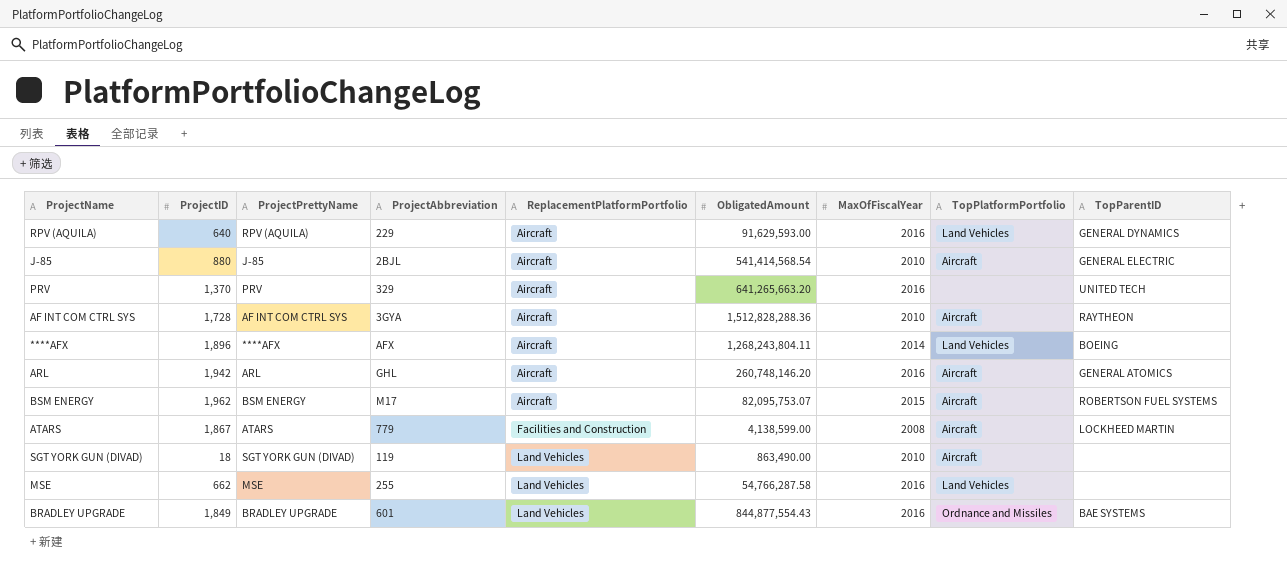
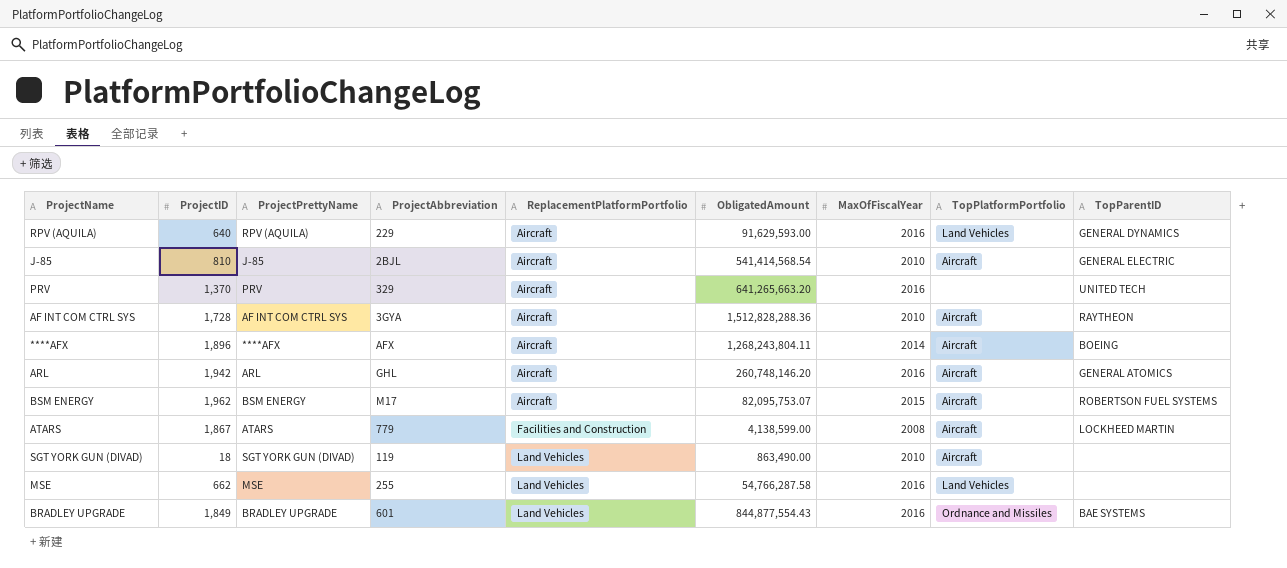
J-85 | ProjectID: 880 -> 810
****AFX | TopPlatformPortfolio: Land Vehicles -> Aircraft

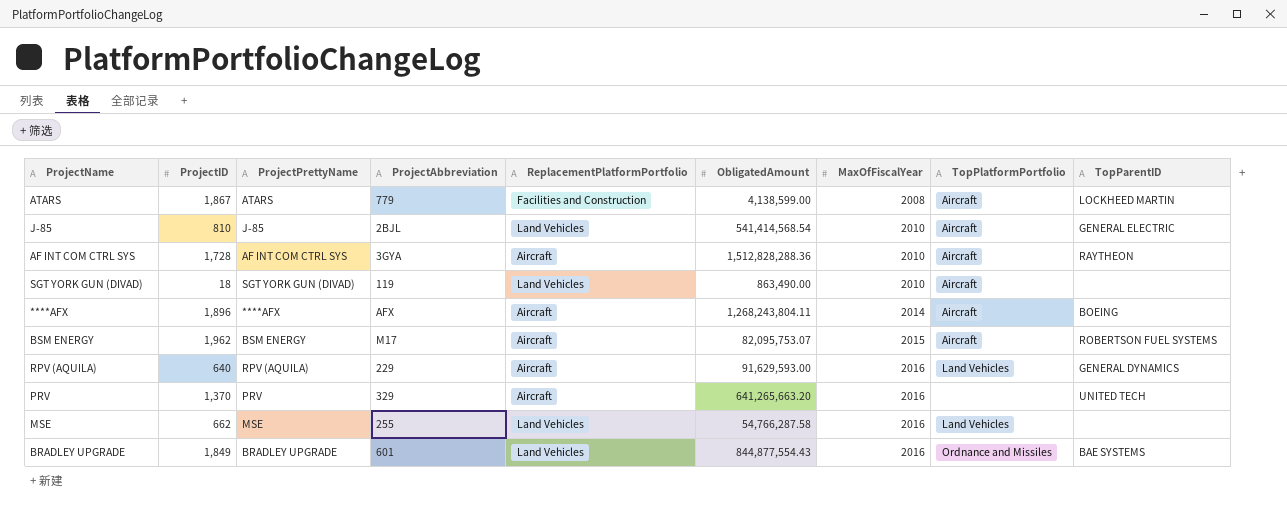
row order: ReplacementPlatformPortfolio ascending -> MaxOfFiscalYear ascending
row ARL: 1,942 | ARL | GHL | Aircraft | 260,748,146.20 | 2016 | Aircraft | GENERAL ATOMICS -> none
J-85 | ReplacementPlatformPortfolio: Aircraft -> Land Vehicles

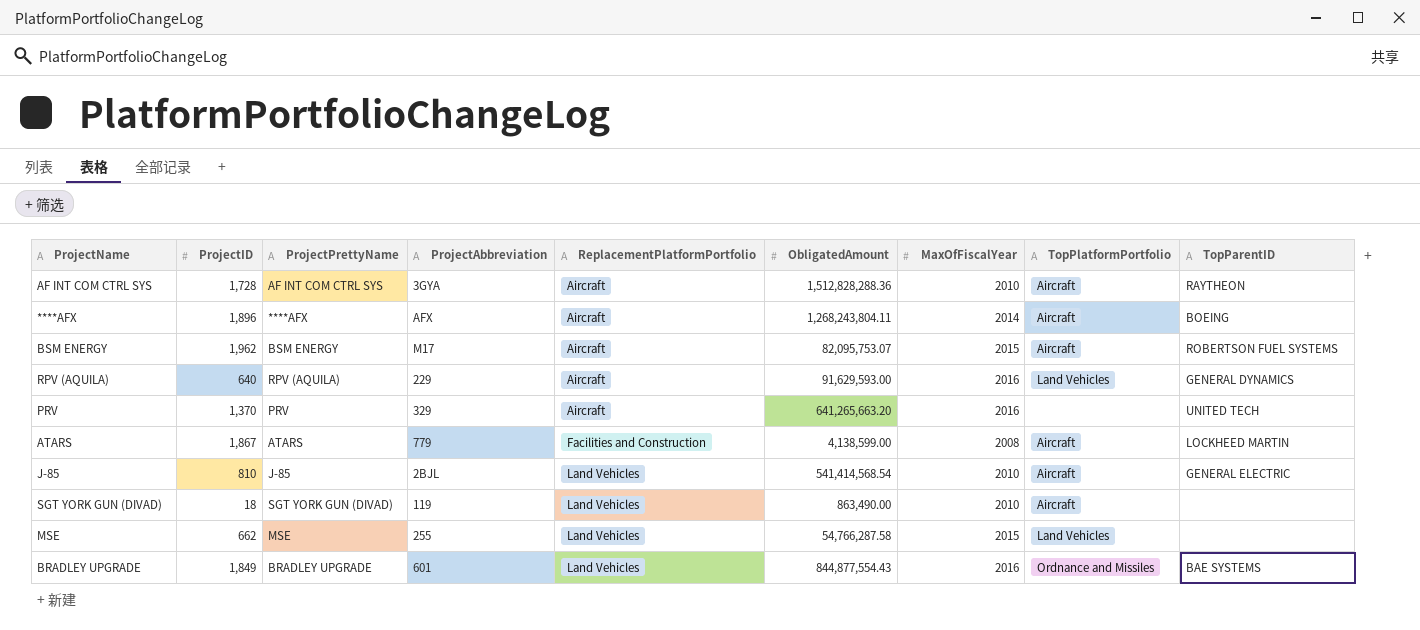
row order: MaxOfFiscalYear ascending -> ReplacementPlatformPortfolio ascending
MSE | MaxOfFiscalYear: 2016 -> 2015

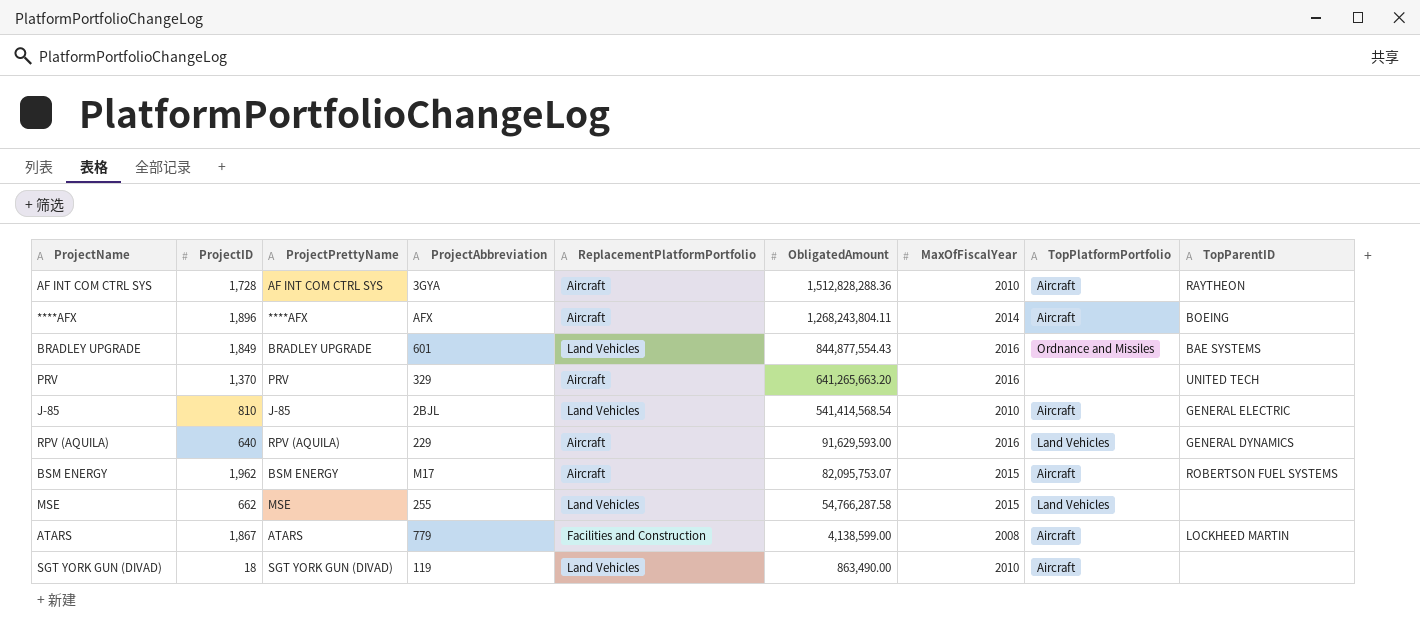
row order: ReplacementPlatformPortfolio ascending -> ObligatedAmount descending

